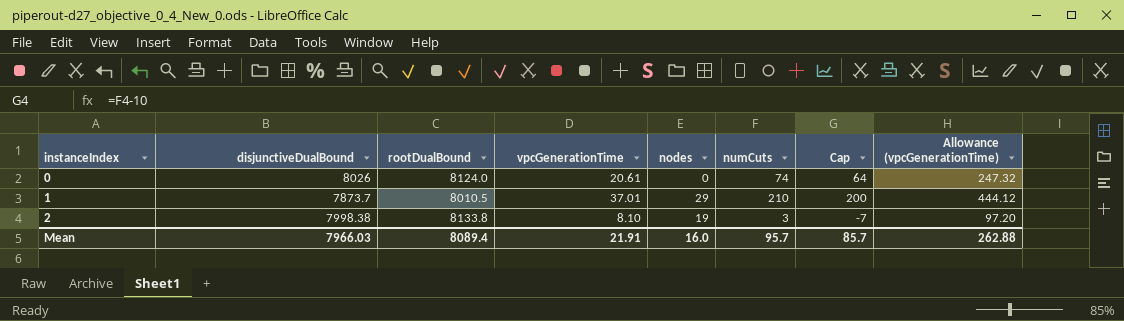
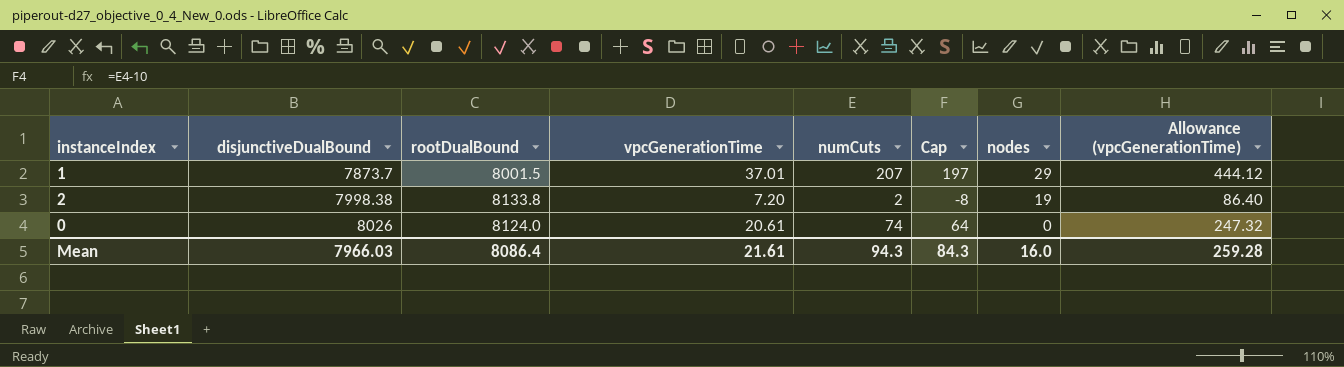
row order: instanceIndex ascending -> disjunctiveDualBound ascending
column nodes | position: 5 -> 7
1 | rootDualBound: 8010.5 -> 8001.5
1 | numCuts: 210 -> 207
1 | Cap: 200 -> 197
2 | vpcGenerationTime: 8.10 -> 7.20
2 | numCuts: 3 -> 2
2 | Cap: -7 -> -8
2 | Allowance (vpcGenerationTime): 97.20 -> 86.40
Mean | rootDualBound: 8089.4 -> 8086.4
Mean | vpcGenerationTime: 21.91 -> 21.61
Mean | numCuts: 95.7 -> 94.3
Mean | Cap: 85.7 -> 84.3
Mean | Allowance (vpcGenerationTime): 262.88 -> 259.28

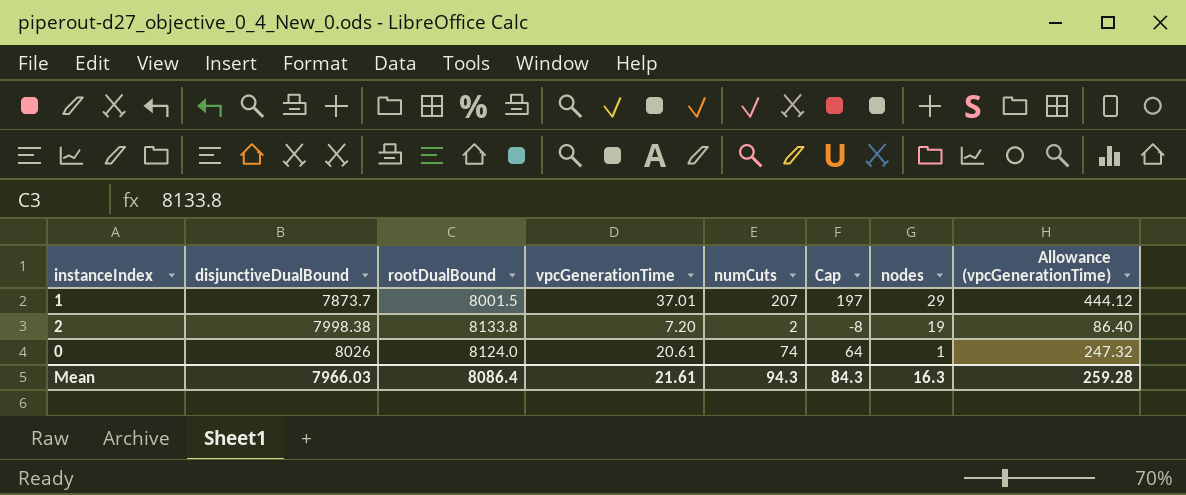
0 | nodes: 0 -> 1
Mean | nodes: 16.0 -> 16.3

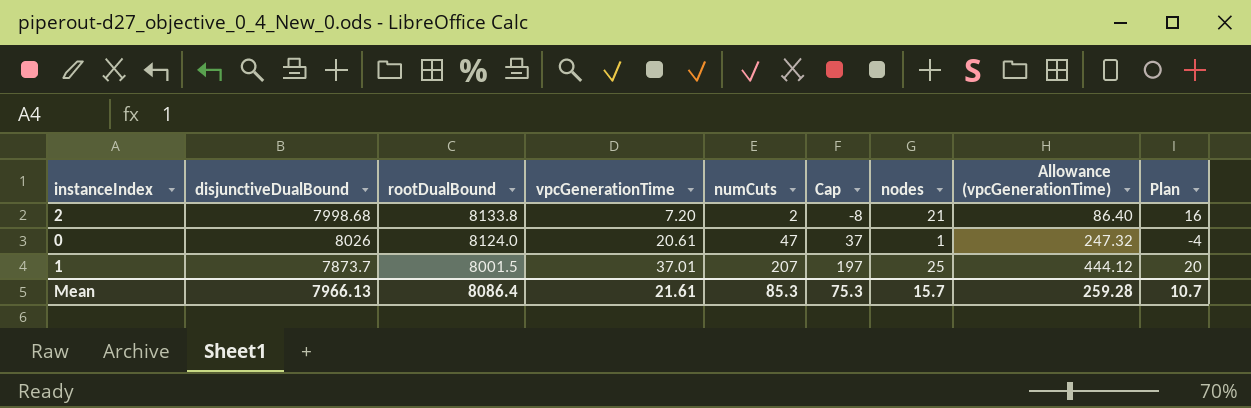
row order: disjunctiveDualBound ascending -> rootDualBound descending
column Plan | formula: none -> [nodes] - 5
2 | disjunctiveDualBound: 7998.38 -> 7998.68
2 | nodes: 19 -> 21
0 | numCuts: 74 -> 47
0 | Cap: 64 -> 37
1 | nodes: 29 -> 25
Mean | disjunctiveDualBound: 7966.03 -> 7966.13
Mean | numCuts: 94.3 -> 85.3
Mean | Cap: 84.3 -> 75.3
Mean | nodes: 16.3 -> 15.7

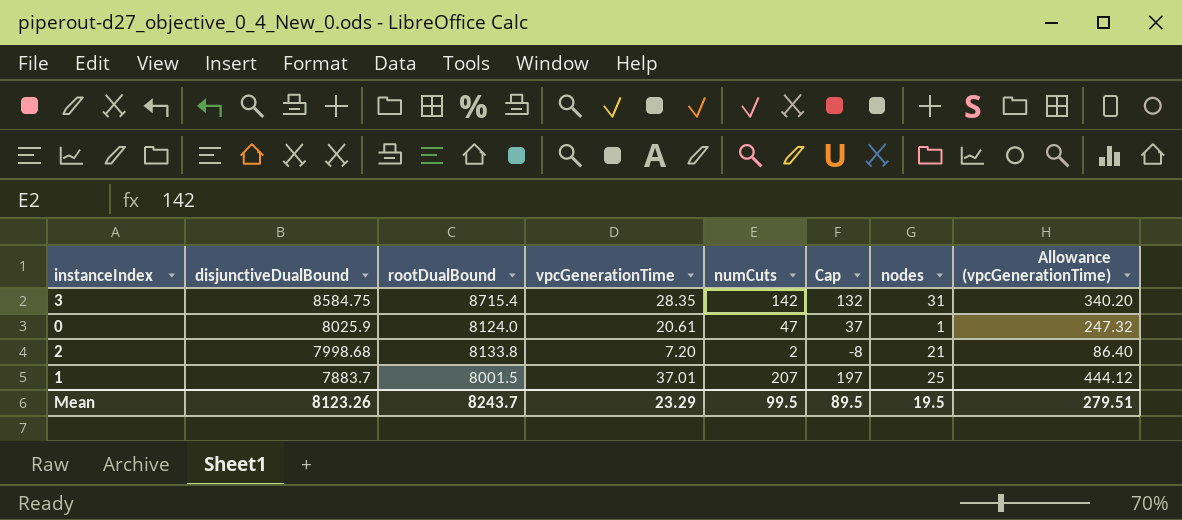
row order: rootDualBound descending -> disjunctiveDualBound descending
column Plan | formula: [nodes] - 5 -> none
row 3: none -> 8584.75 | 8715.4 | 28.35 | 142 | 132 | 31 | 340.20
0 | disjunctiveDualBound: 8026 -> 8025.9
1 | disjunctiveDualBound: 7873.7 -> 7883.7
Mean | disjunctiveDualBound: 7966.13 -> 8123.26
Mean | rootDualBound: 8086.4 -> 8243.7
Mean | vpcGenerationTime: 21.61 -> 23.29
Mean | numCuts: 85.3 -> 99.5
Mean | Cap: 75.3 -> 89.5
Mean | nodes: 15.7 -> 19.5
Mean | Allowance (vpcGenerationTime): 259.28 -> 279.51

